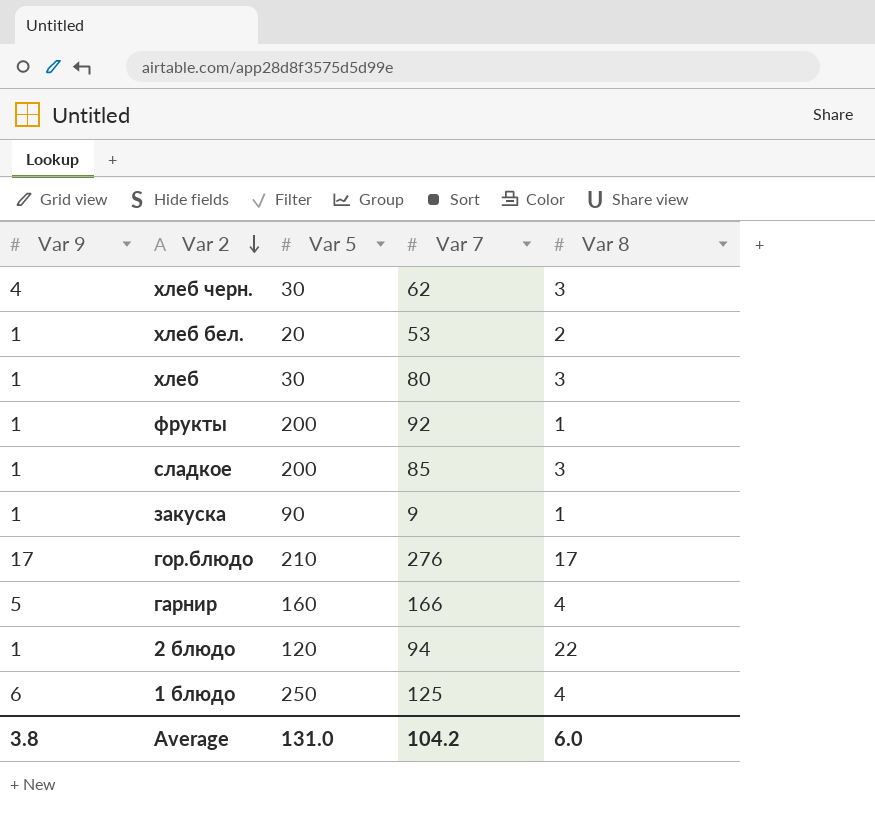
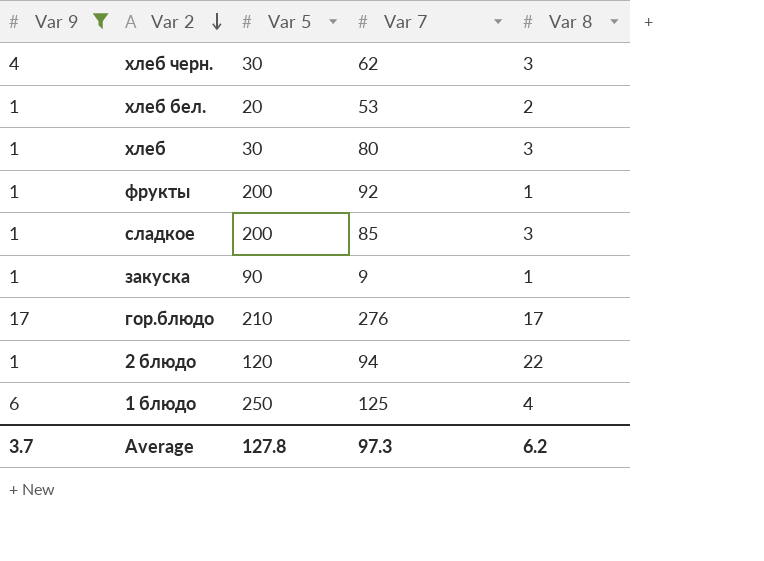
filter: none -> Var 9 != 5
Average | Var 9: 3.8 -> 3.7
Average | Var 5: 131.0 -> 127.8
Average | Var 7: 104.2 -> 97.3
Average | Var 8: 6.0 -> 6.2

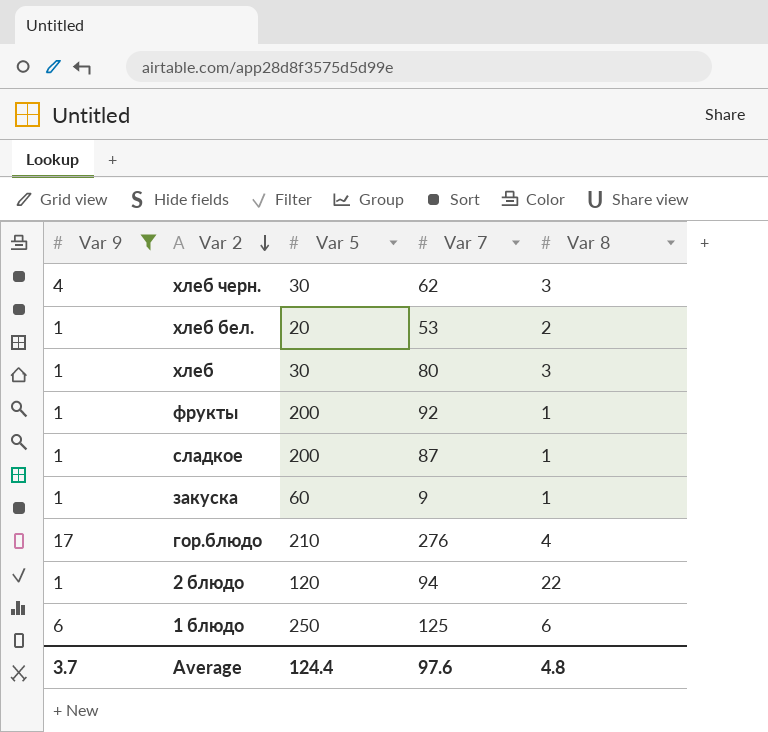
сладкое | Var 7: 85 -> 87
сладкое | Var 8: 3 -> 1
закуска | Var 5: 90 -> 60
гор.блюдо | Var 8: 17 -> 4
1 блюдо | Var 8: 4 -> 6
Average | Var 5: 127.8 -> 124.4
Average | Var 7: 97.3 -> 97.6
Average | Var 8: 6.2 -> 4.8

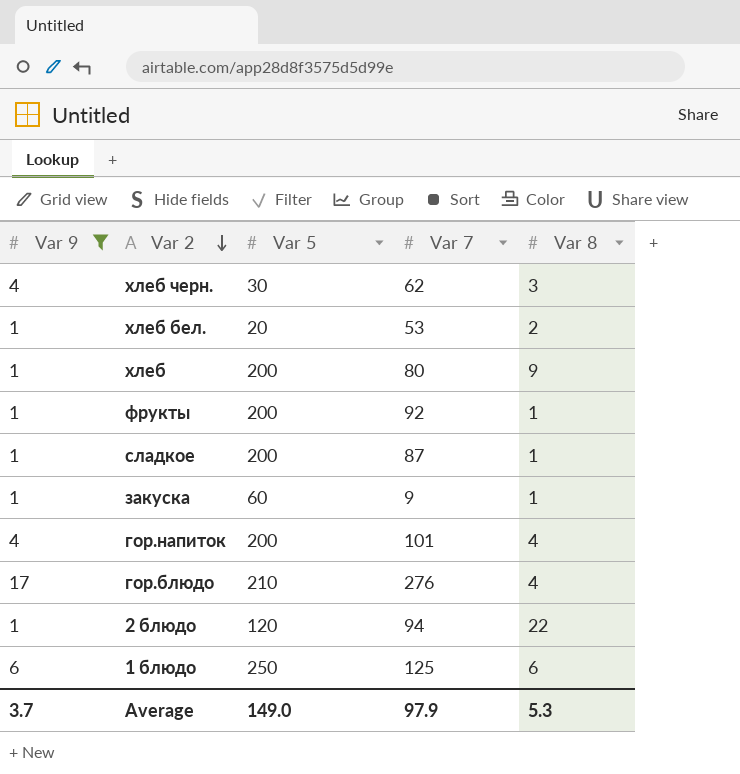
хлеб | Var 5: 30 -> 200
хлеб | Var 8: 3 -> 9
row гор.напиток: none -> 4 | 200 | 101 | 4
Average | Var 5: 124.4 -> 149.0
Average | Var 7: 97.6 -> 97.9
Average | Var 8: 4.8 -> 5.3

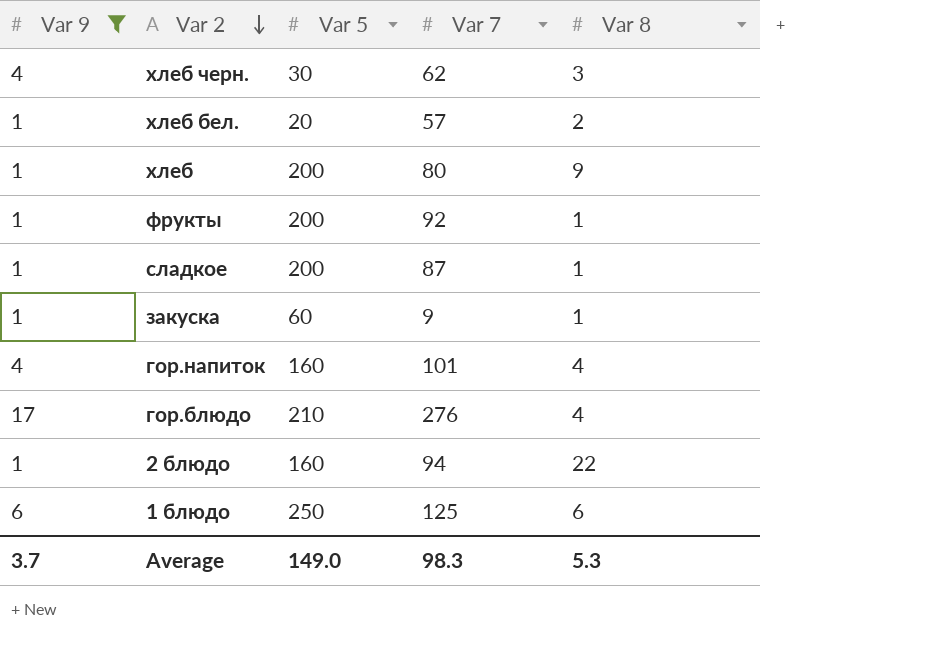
хлеб бел. | Var 7: 53 -> 57
гор.напиток | Var 5: 200 -> 160
2 блюдо | Var 5: 120 -> 160
Average | Var 7: 97.9 -> 98.3

